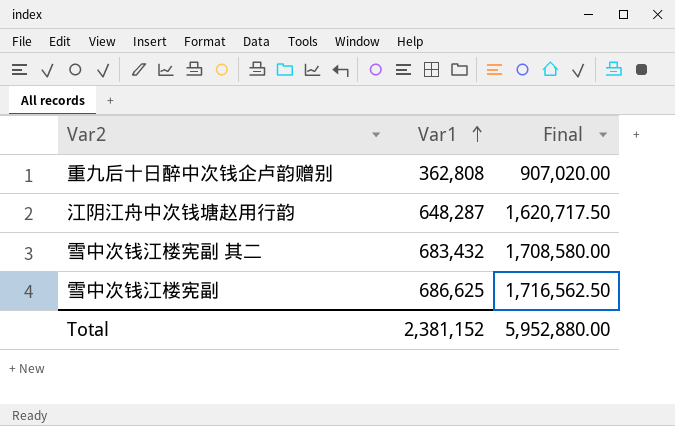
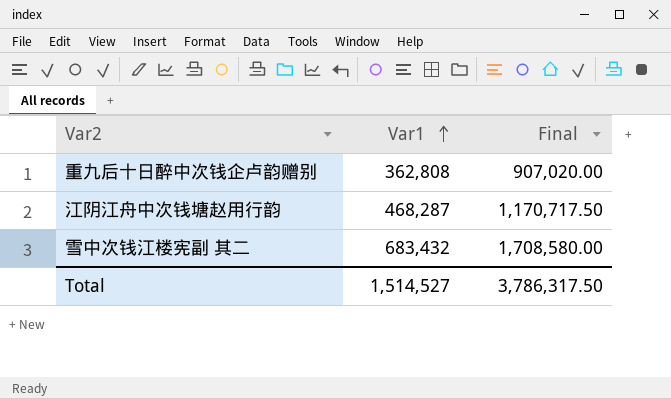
row 雪中次钱江楼宪副: 686,625 | 1,716,562.50 -> none
江阴江舟中次钱塘赵用行韵 | Var1: 648,287 -> 468,287
江阴江舟中次钱塘赵用行韵 | Final: 1,620,717.50 -> 1,170,717.50
Total | Var1: 2,381,152 -> 1,514,527
Total | Final: 5,952,880.00 -> 3,786,317.50

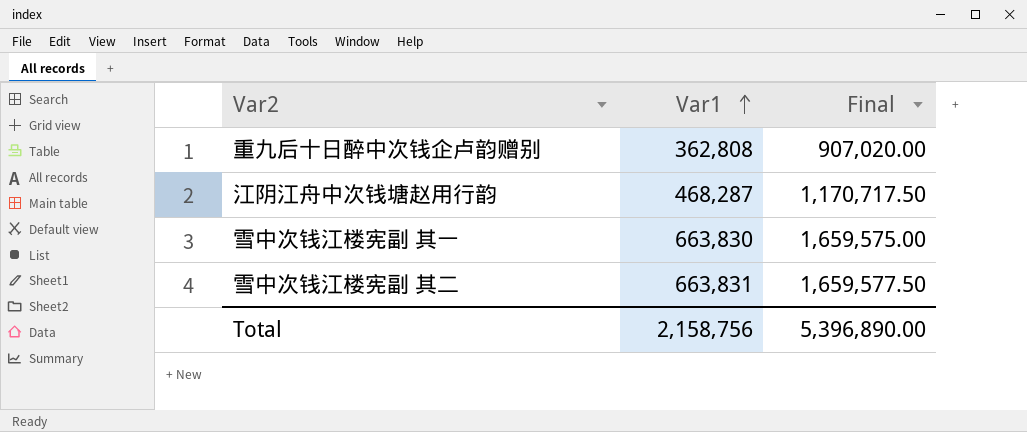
row 雪中次钱江楼宪副 其一: none -> 663,830 | 1,659,575.00
雪中次钱江楼宪副 其二 | Var1: 683,432 -> 663,831
雪中次钱江楼宪副 其二 | Final: 1,708,580.00 -> 1,659,577.50
Total | Var1: 1,514,527 -> 2,158,756
Total | Final: 3,786,317.50 -> 5,396,890.00

